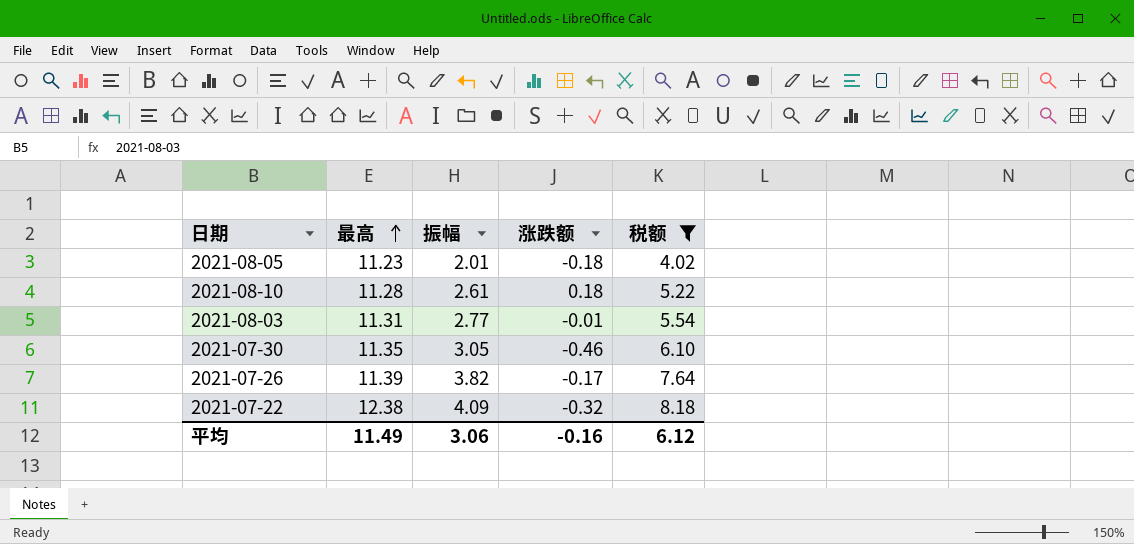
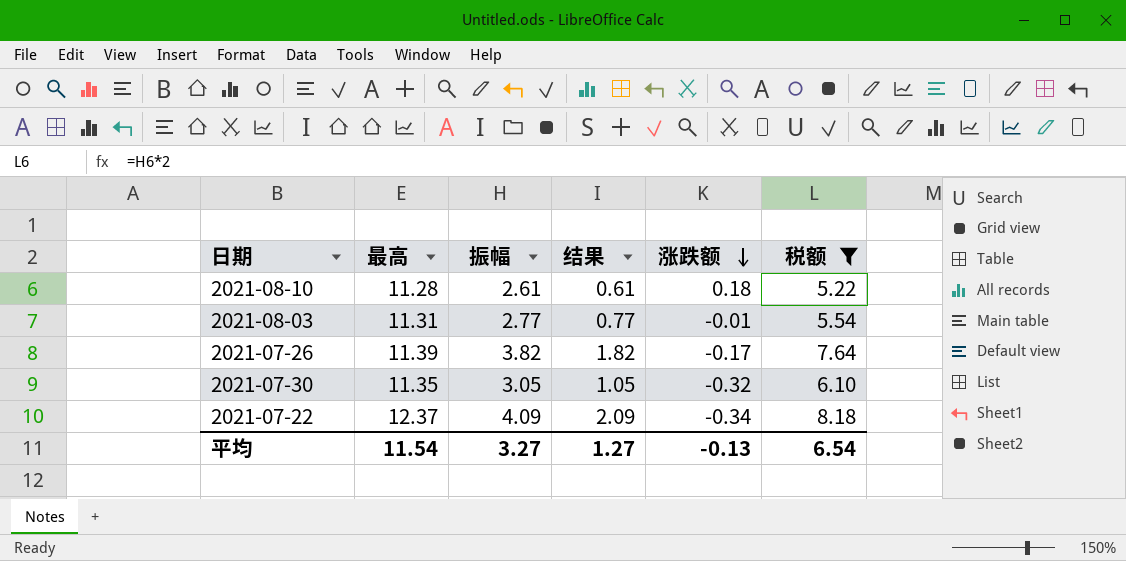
row order: 最高 ascending -> 涨跌额 descending
column 结果 | formula: none -> [振幅] - 2
row 2021-08-05: 11.23 | 2.01 | -0.18 | 4.02 -> none
2021-07-30 | 涨跌额: -0.46 -> -0.32
2021-07-22 | 最高: 12.38 -> 12.37
2021-07-22 | 涨跌额: -0.32 -> -0.34
平均 | 最高: 11.49 -> 11.54
平均 | 振幅: 3.06 -> 3.27
平均 | 涨跌额: -0.16 -> -0.13
平均 | 税额: 6.12 -> 6.54

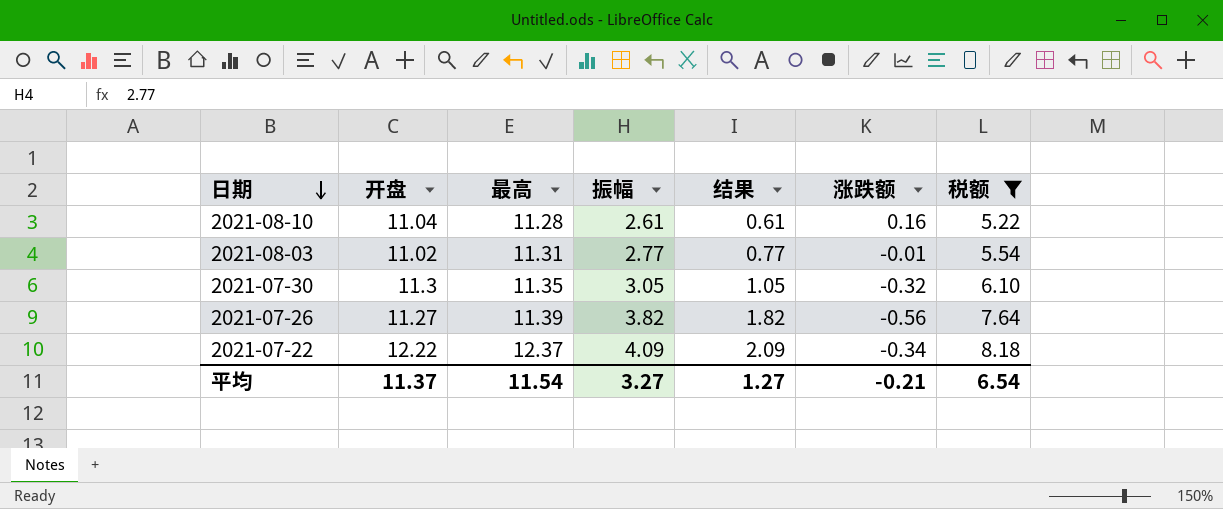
row order: 涨跌额 descending -> 日期 descending
column 开盘 | position: none -> 2
2021-08-10 | 涨跌额: 0.18 -> 0.16
2021-07-26 | 涨跌额: -0.17 -> -0.56
平均 | 涨跌额: -0.13 -> -0.21

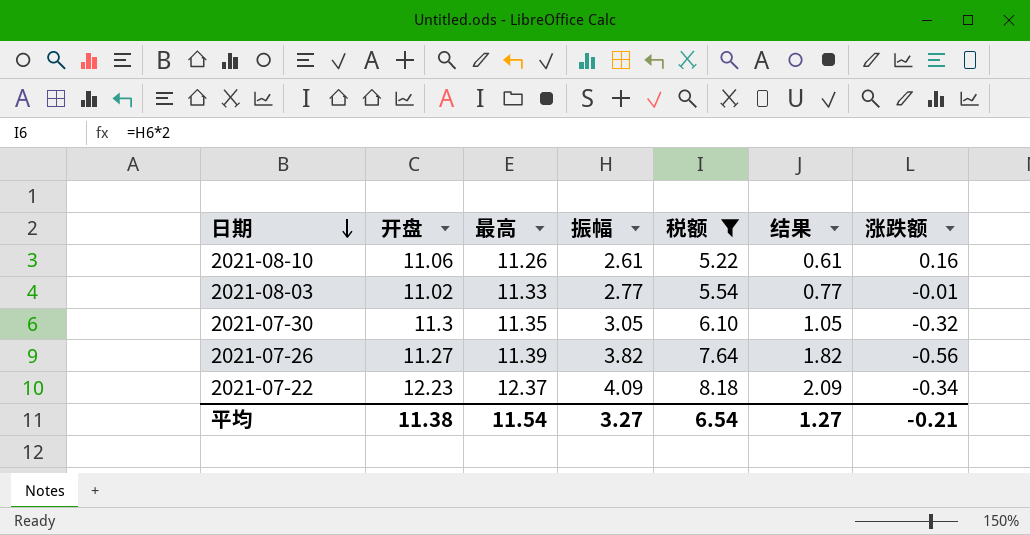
column 税额 | position: 7 -> 5
2021-08-10 | 开盘: 11.04 -> 11.06
2021-08-10 | 最高: 11.28 -> 11.26
2021-08-03 | 最高: 11.31 -> 11.33
2021-07-22 | 开盘: 12.22 -> 12.23
平均 | 开盘: 11.37 -> 11.38

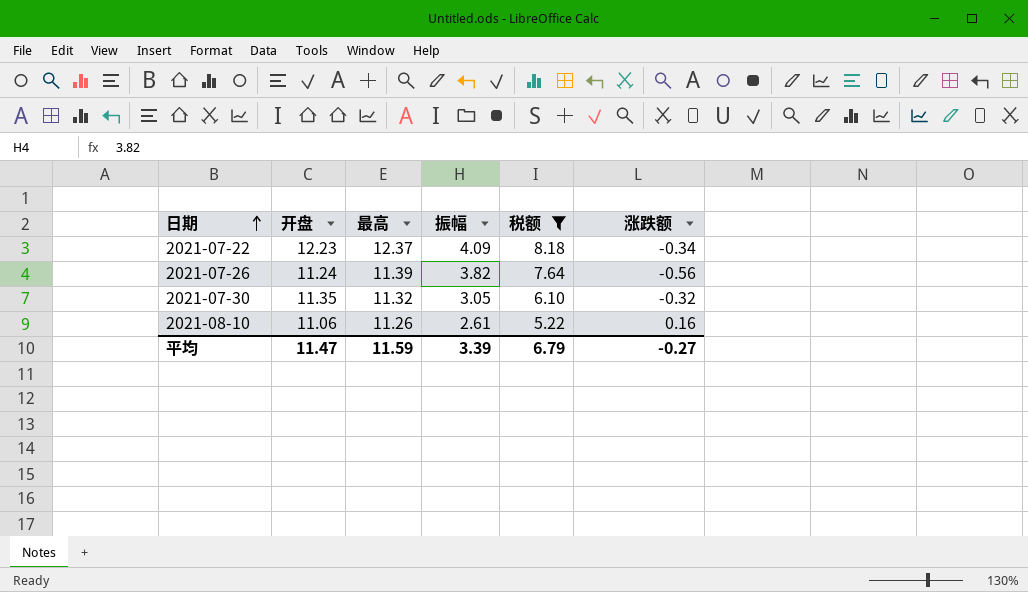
row order: 日期 descending -> 日期 ascending
column 结果 | formula: [振幅] - 2 -> none
row 2021-08-03: 11.02 | 11.33 | 2.77 | 5.54 | 0.77 | -0.01 -> none
2021-07-26 | 开盘: 11.27 -> 11.24
2021-07-30 | 开盘: 11.3 -> 11.35
2021-07-30 | 最高: 11.35 -> 11.32
平均 | 开盘: 11.38 -> 11.47
平均 | 最高: 11.54 -> 11.59
平均 | 振幅: 3.27 -> 3.39
平均 | 税额: 6.54 -> 6.79
平均 | 涨跌额: -0.21 -> -0.27

